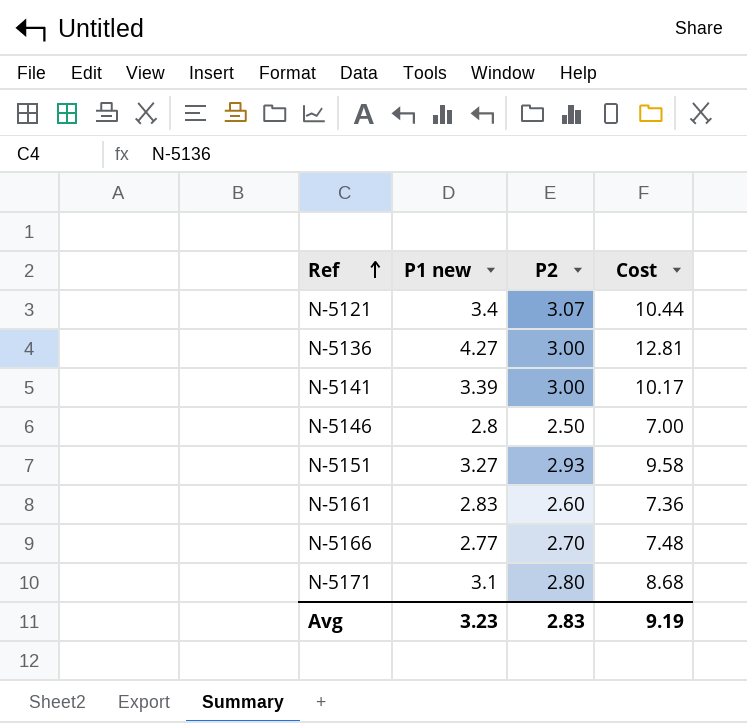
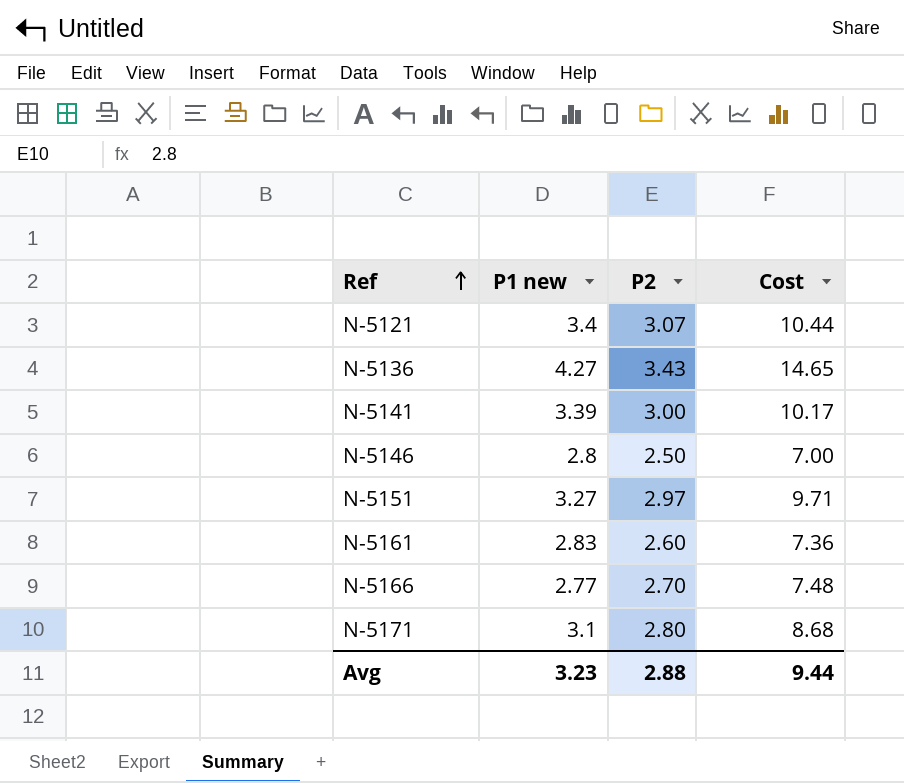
N-5136 | P2: 3.00 -> 3.43
N-5136 | Cost: 12.81 -> 14.65
N-5151 | P2: 2.93 -> 2.97
N-5151 | Cost: 9.58 -> 9.71
Avg | P2: 2.83 -> 2.88
Avg | Cost: 9.19 -> 9.44

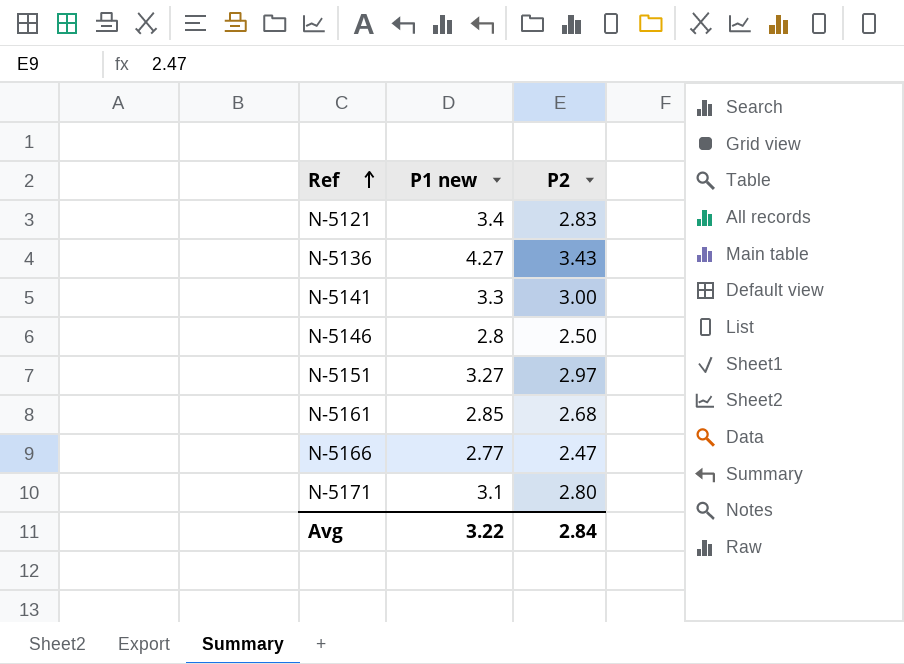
column Cost | formula: [P1 new] * [P2] -> none
N-5121 | P2: 3.07 -> 2.83
N-5141 | P1 new: 3.39 -> 3.3
N-5161 | P1 new: 2.83 -> 2.85
N-5161 | P2: 2.60 -> 2.68
N-5166 | P2: 2.70 -> 2.47
Avg | P1 new: 3.23 -> 3.22
Avg | P2: 2.88 -> 2.84

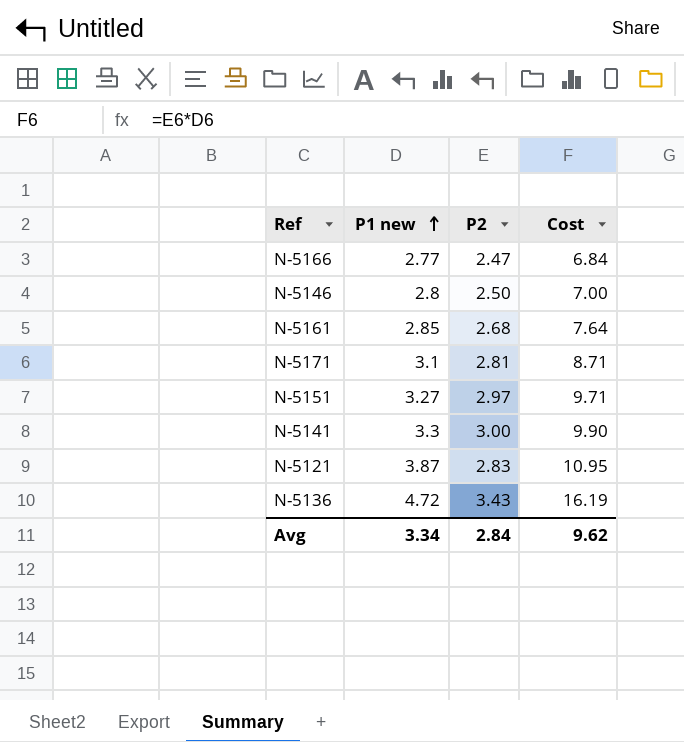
row order: Ref ascending -> P1 new ascending
column Cost | formula: none -> [P1 new] * [P2]
N-5171 | P2: 2.80 -> 2.81
N-5121 | P1 new: 3.4 -> 3.87
N-5136 | P1 new: 4.27 -> 4.72
Avg | P1 new: 3.22 -> 3.34

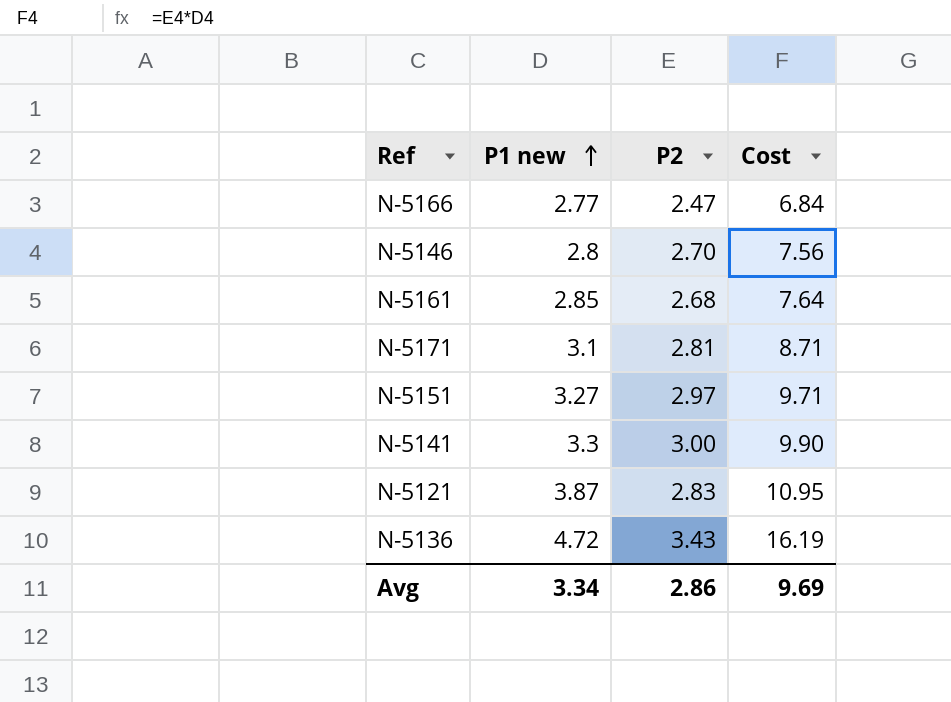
N-5146 | P2: 2.50 -> 2.70
N-5146 | Cost: 7.00 -> 7.56
Avg | P2: 2.84 -> 2.86
Avg | Cost: 9.62 -> 9.69

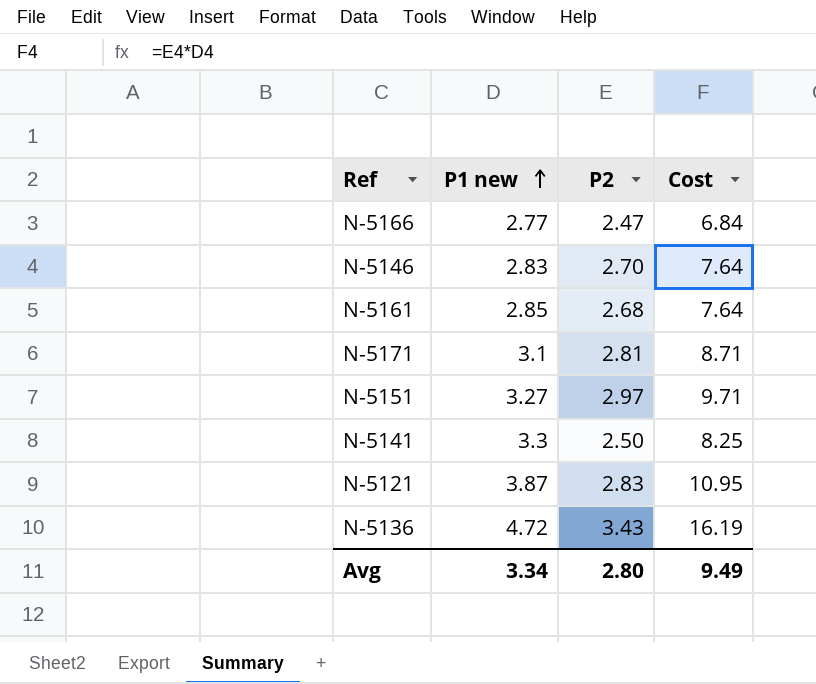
N-5146 | P1 new: 2.8 -> 2.83
N-5146 | Cost: 7.56 -> 7.64
N-5141 | P2: 3.00 -> 2.50
N-5141 | Cost: 9.90 -> 8.25
Avg | P2: 2.86 -> 2.80
Avg | Cost: 9.69 -> 9.49

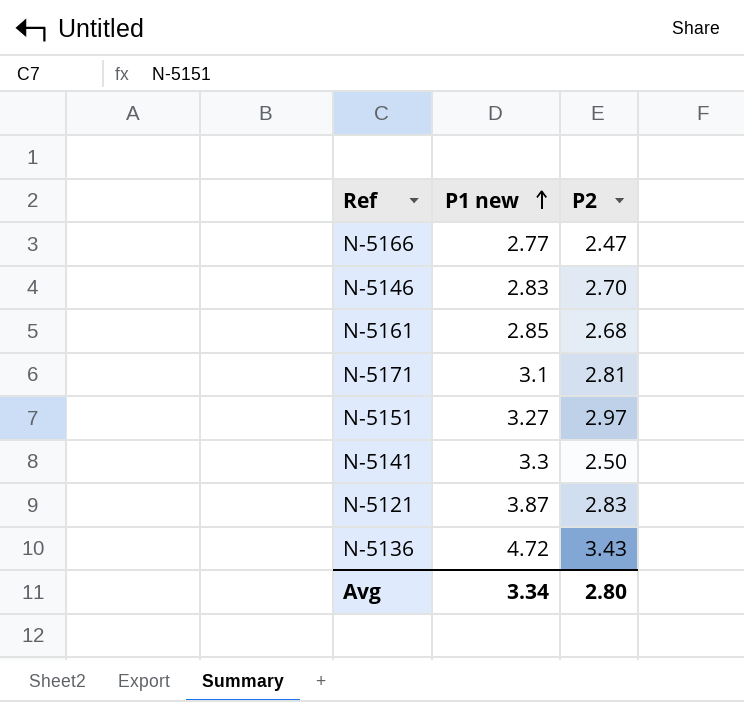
column Cost | formula: [P1 new] * [P2] -> none

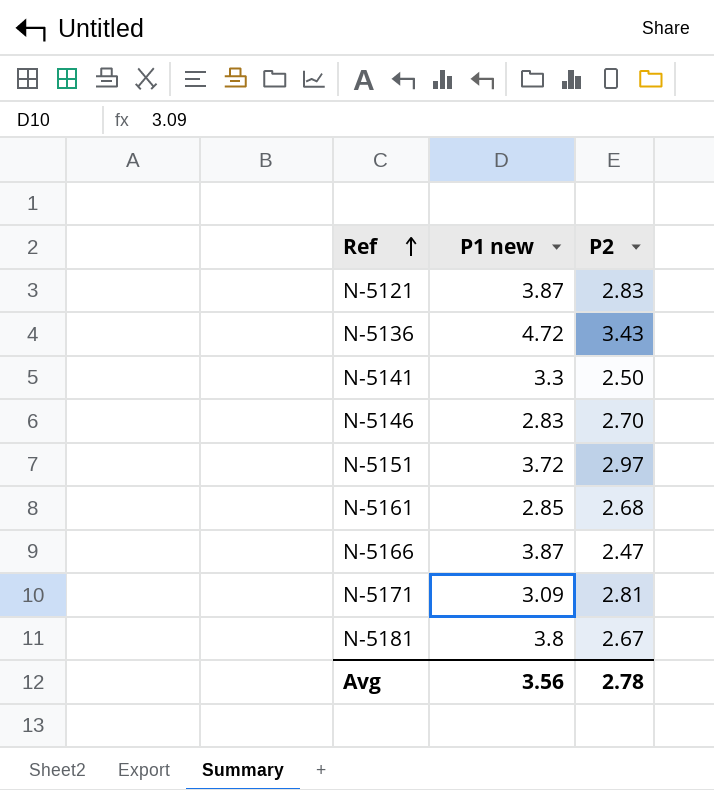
row order: P1 new ascending -> Ref ascending
N-5151 | P1 new: 3.27 -> 3.72
N-5166 | P1 new: 2.77 -> 3.87
N-5171 | P1 new: 3.1 -> 3.09
row N-5181: none -> 3.8 | 2.67
Avg | P1 new: 3.34 -> 3.56
Avg | P2: 2.80 -> 2.78

